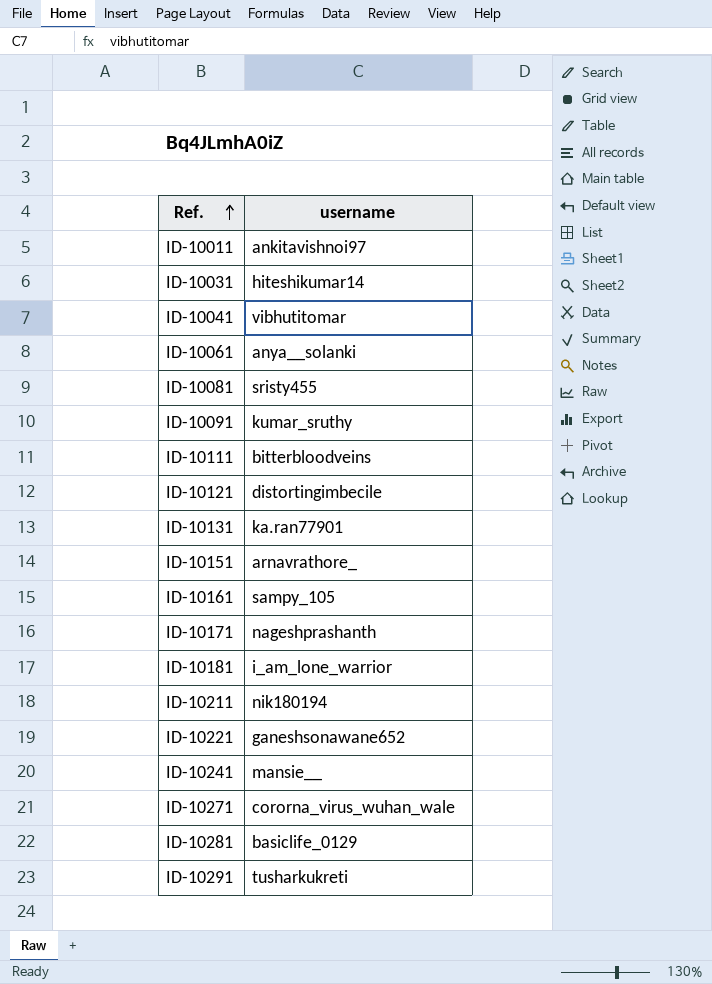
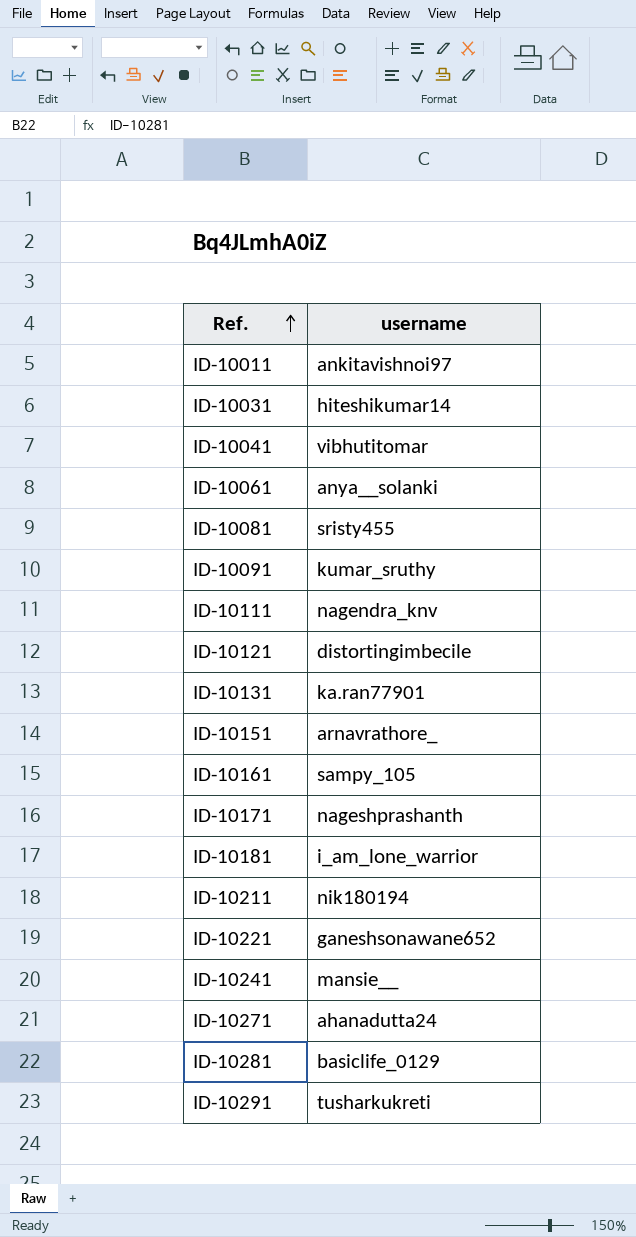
ID-10111 | username: bitterbloodveins -> nagendra_knv
ID-10271 | username: cororna_virus_wuhan_wale -> ahanadutta24

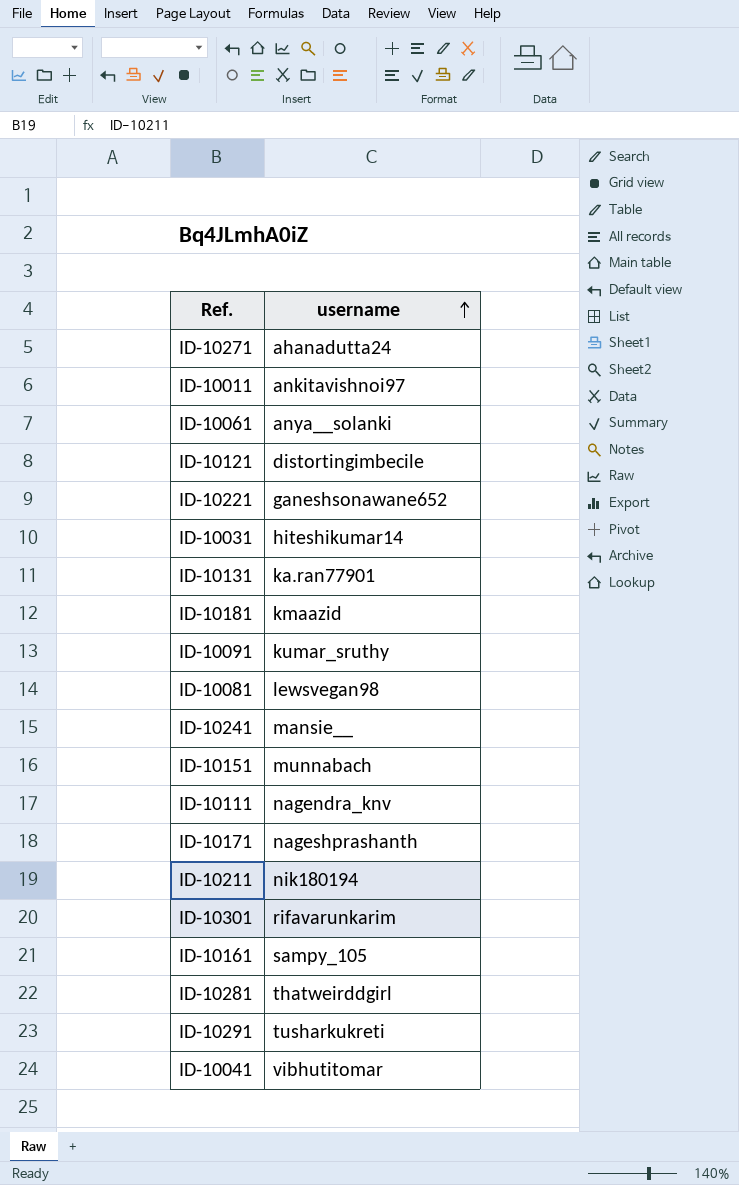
row order: Ref. ascending -> username ascending
ID-10181 | username: i_am_lone_warrior -> kmaazid
ID-10081 | username: sristy455 -> lewsvegan98
ID-10151 | username: arnavrathore_ -> munnabach
row ID-10301: none -> rifavarunkarim
ID-10281 | username: basiclife_0129 -> thatweirddgirl

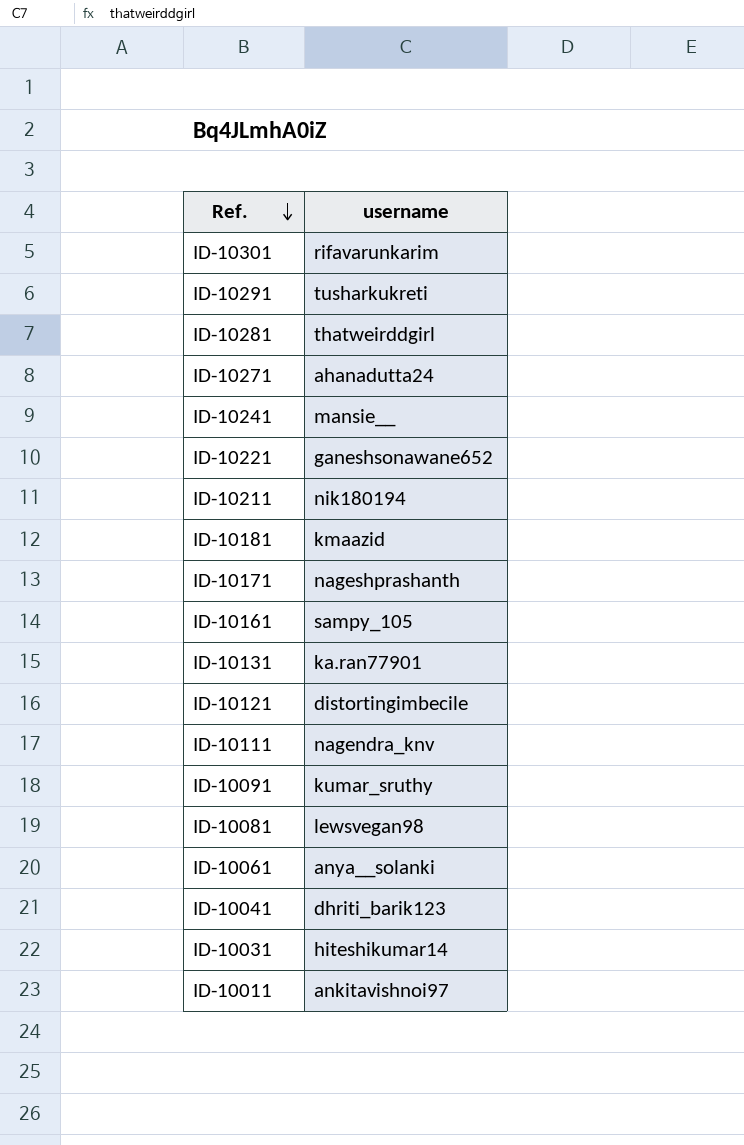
row order: username ascending -> Ref. descending
row ID-10151: munnabach -> none
ID-10041 | username: vibhutitomar -> dhriti_barik123

